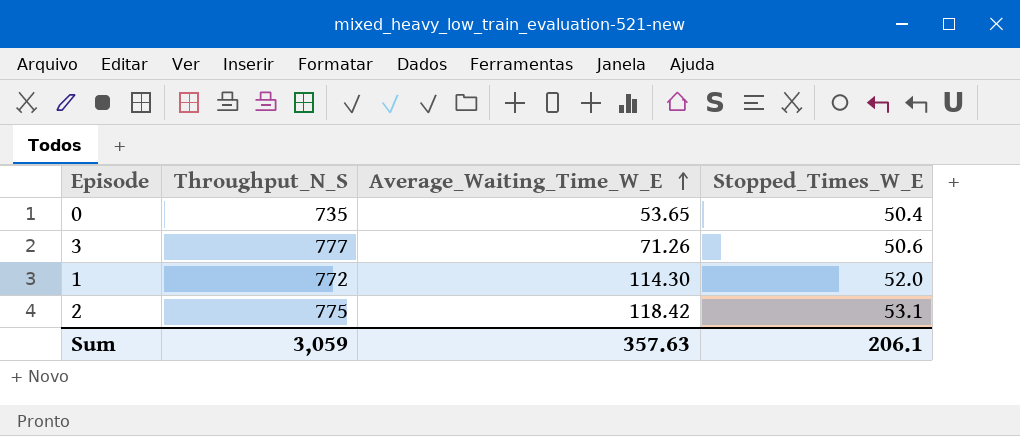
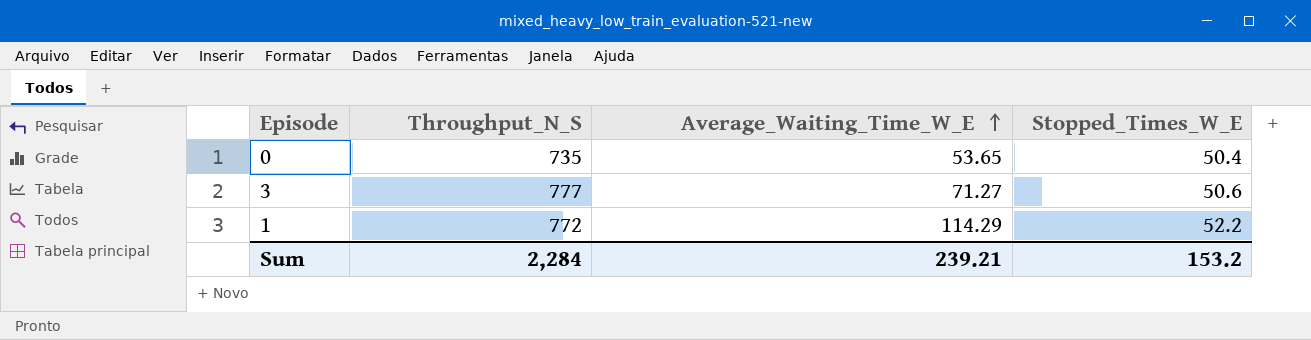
row 2: 775 | 118.42 | 53.1 -> none
3 | Average_Waiting_Time_W_E: 71.26 -> 71.27
1 | Average_Waiting_Time_W_E: 114.30 -> 114.29
1 | Stopped_Times_W_E: 52.0 -> 52.2
Sum | Throughput_N_S: 3,059 -> 2,284
Sum | Average_Waiting_Time_W_E: 357.63 -> 239.21
Sum | Stopped_Times_W_E: 206.1 -> 153.2

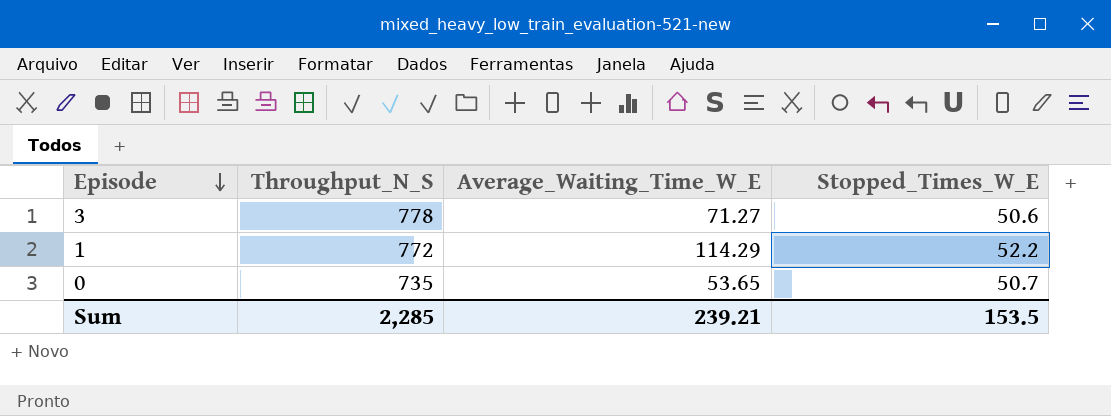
row order: Average_Waiting_Time_W_E ascending -> Episode descending
3 | Throughput_N_S: 777 -> 778
0 | Stopped_Times_W_E: 50.4 -> 50.7
Sum | Throughput_N_S: 2,284 -> 2,285
Sum | Stopped_Times_W_E: 153.2 -> 153.5

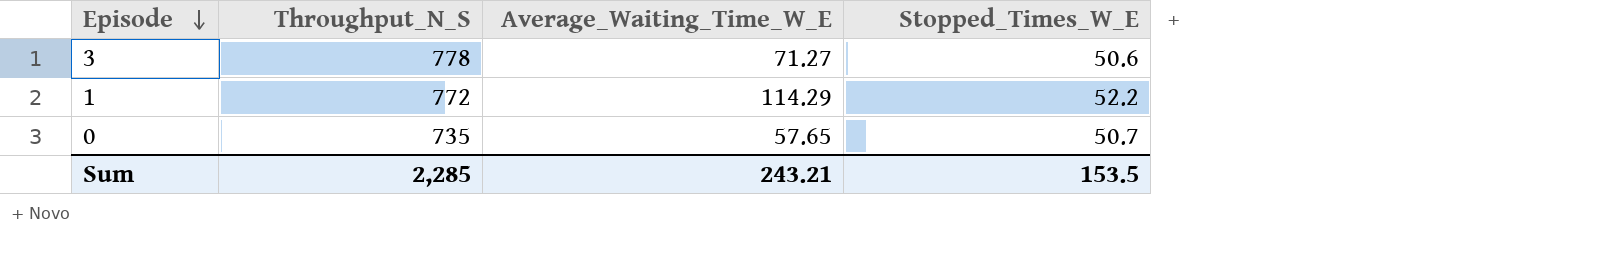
0 | Average_Waiting_Time_W_E: 53.65 -> 57.65
Sum | Average_Waiting_Time_W_E: 239.21 -> 243.21

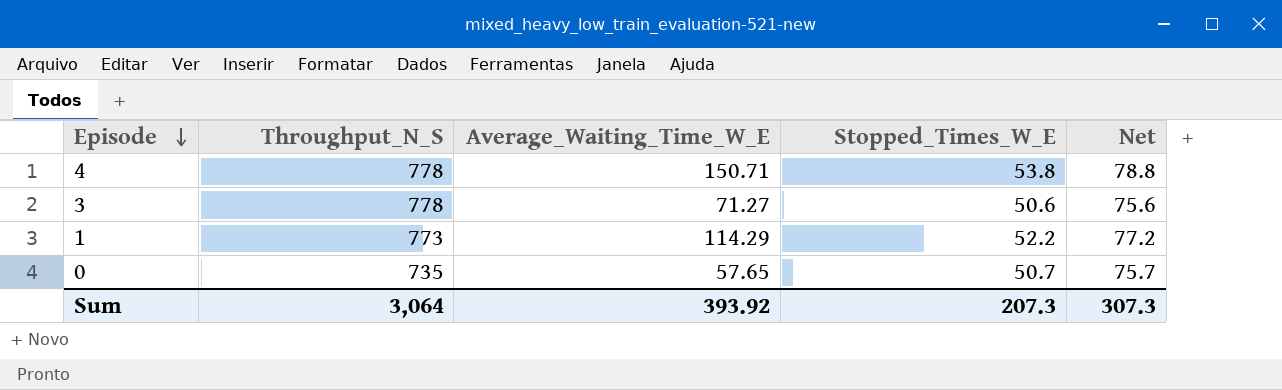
column Net | formula: none -> [Stopped_Times_W_E] + 25
row 4: none -> 778 | 150.71 | 53.8 | 78.8
1 | Throughput_N_S: 772 -> 773
Sum | Throughput_N_S: 2,285 -> 3,064
Sum | Average_Waiting_Time_W_E: 243.21 -> 393.92
Sum | Stopped_Times_W_E: 153.5 -> 207.3

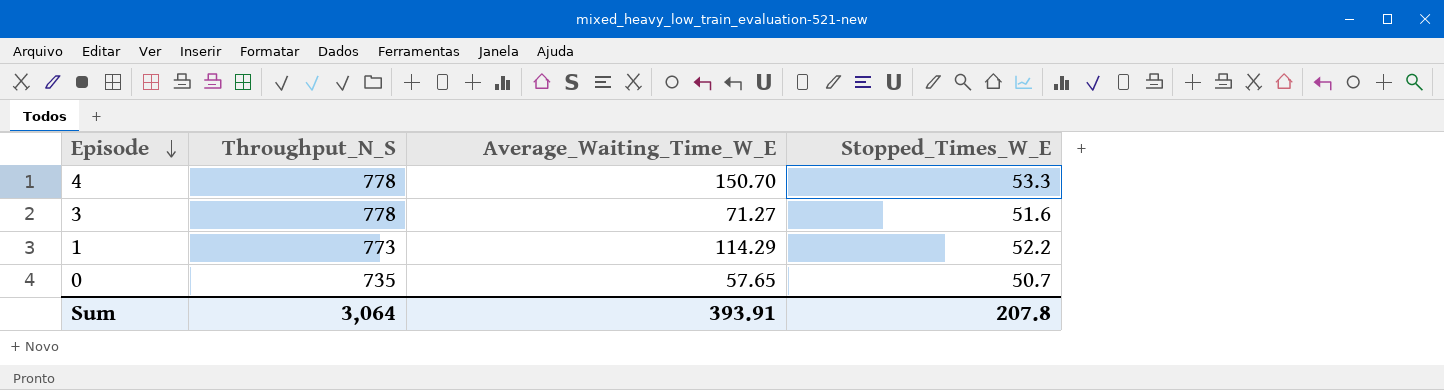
column Net | formula: [Stopped_Times_W_E] + 25 -> none
4 | Average_Waiting_Time_W_E: 150.71 -> 150.70
4 | Stopped_Times_W_E: 53.8 -> 53.3
3 | Stopped_Times_W_E: 50.6 -> 51.6
Sum | Average_Waiting_Time_W_E: 393.92 -> 393.91
Sum | Stopped_Times_W_E: 207.3 -> 207.8

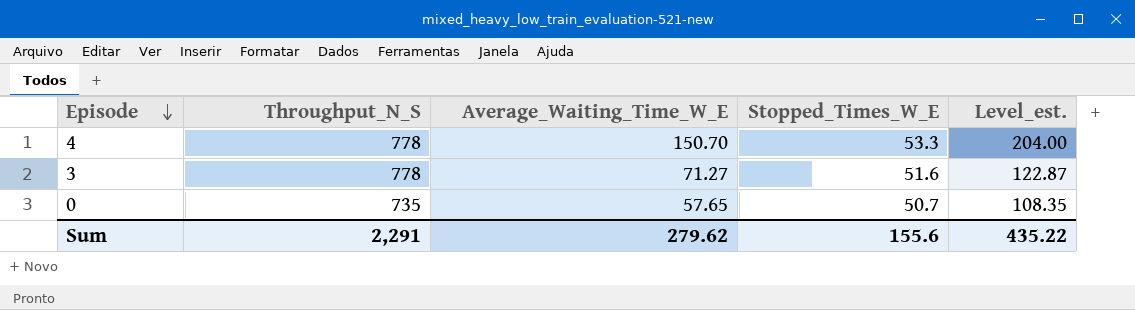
column Level_est. | formula: none -> [Average_Waiting_Time_W_E] + [Stopped_Times_W_E]
row 1: 773 | 114.29 | 52.2 -> none
Sum | Throughput_N_S: 3,064 -> 2,291
Sum | Average_Waiting_Time_W_E: 393.91 -> 279.62
Sum | Stopped_Times_W_E: 207.8 -> 155.6

